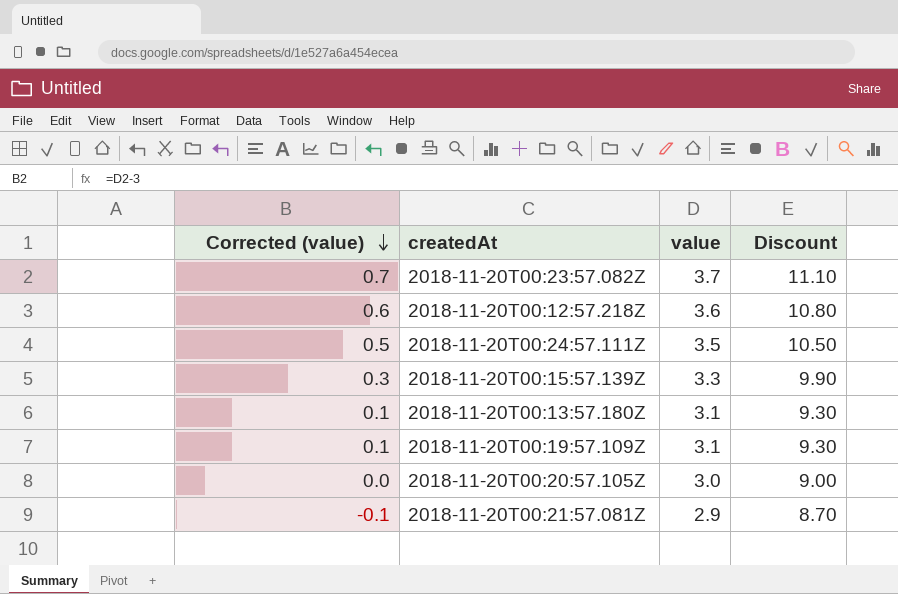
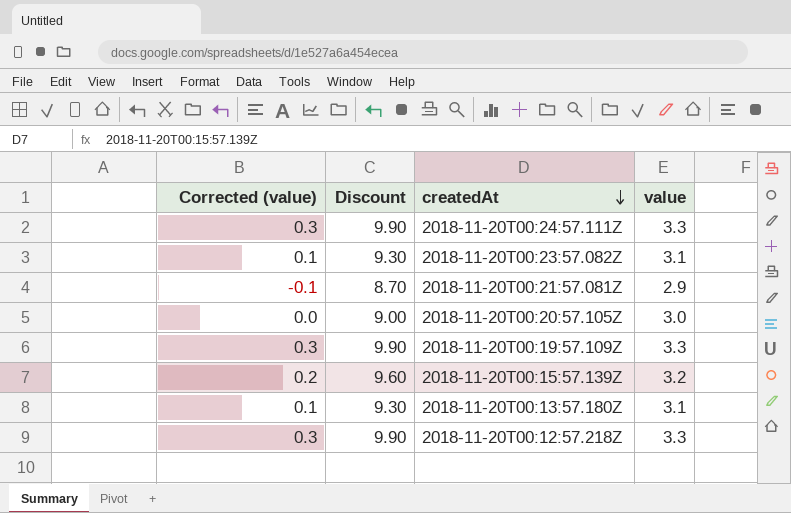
row order: Corrected (value) descending -> createdAt descending
column Discount | position: 4 -> 2
2018-11-20T00:24:57.111Z | Corrected (value): 0.5 -> 0.3
2018-11-20T00:24:57.111Z | Discount: 10.50 -> 9.90
2018-11-20T00:24:57.111Z | value: 3.5 -> 3.3
2018-11-20T00:23:57.082Z | Corrected (value): 0.7 -> 0.1
2018-11-20T00:23:57.082Z | Discount: 11.10 -> 9.30
2018-11-20T00:23:57.082Z | value: 3.7 -> 3.1
2018-11-20T00:19:57.109Z | Corrected (value): 0.1 -> 0.3
2018-11-20T00:19:57.109Z | Discount: 9.30 -> 9.90
2018-11-20T00:19:57.109Z | value: 3.1 -> 3.3
2018-11-20T00:15:57.139Z | Corrected (value): 0.3 -> 0.2
2018-11-20T00:15:57.139Z | Discount: 9.90 -> 9.60
2018-11-20T00:15:57.139Z | value: 3.3 -> 3.2
2018-11-20T00:12:57.218Z | Corrected (value): 0.6 -> 0.3
2018-11-20T00:12:57.218Z | Discount: 10.80 -> 9.90
2018-11-20T00:12:57.218Z | value: 3.6 -> 3.3

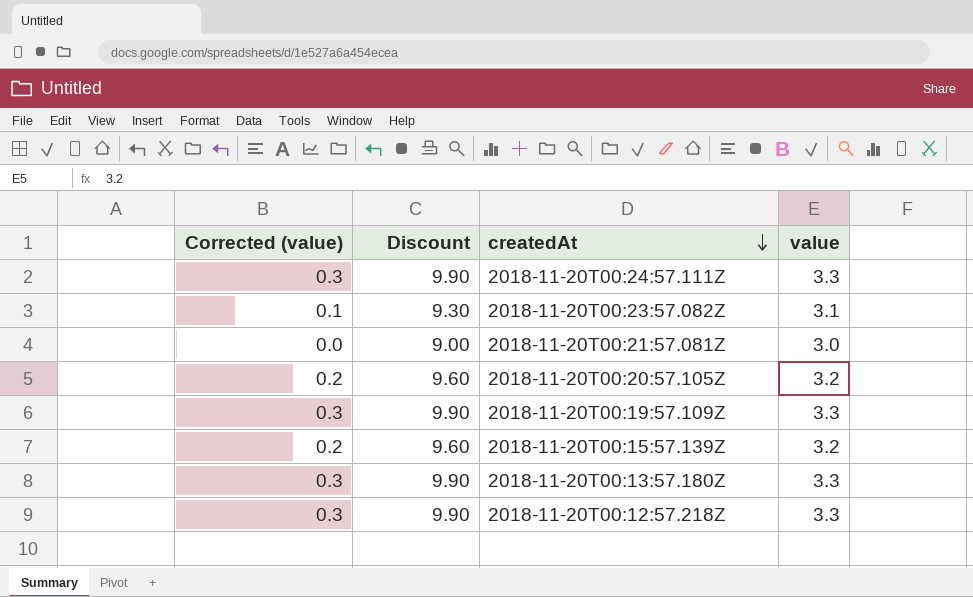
2018-11-20T00:21:57.081Z | Corrected (value): -0.1 -> 0.0
2018-11-20T00:21:57.081Z | Discount: 8.70 -> 9.00
2018-11-20T00:21:57.081Z | value: 2.9 -> 3.0
2018-11-20T00:20:57.105Z | Corrected (value): 0.0 -> 0.2
2018-11-20T00:20:57.105Z | Discount: 9.00 -> 9.60
2018-11-20T00:20:57.105Z | value: 3.0 -> 3.2
2018-11-20T00:13:57.180Z | Corrected (value): 0.1 -> 0.3
2018-11-20T00:13:57.180Z | Discount: 9.30 -> 9.90
2018-11-20T00:13:57.180Z | value: 3.1 -> 3.3

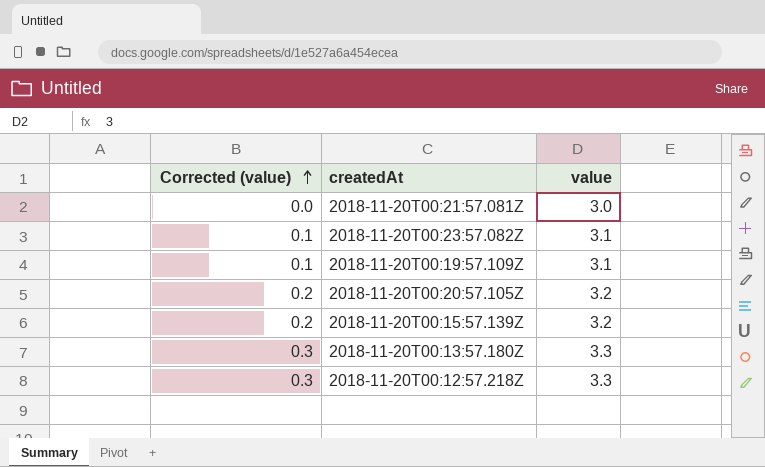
row order: createdAt descending -> Corrected (value) ascending
column Discount | formula: [value] * 3 -> none
row 2018-11-20T00:24:57.111Z: 0.3 | 9.90 | 3.3 -> none
2018-11-20T00:19:57.109Z | Corrected (value): 0.3 -> 0.1
2018-11-20T00:19:57.109Z | value: 3.3 -> 3.1

